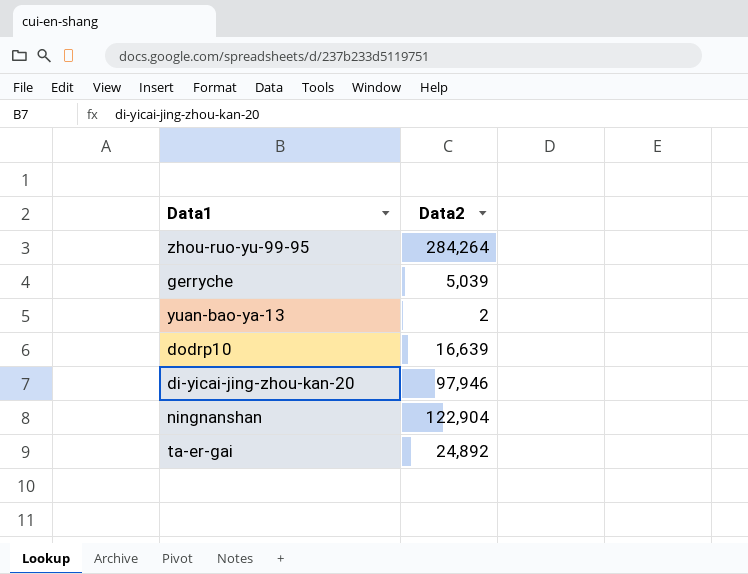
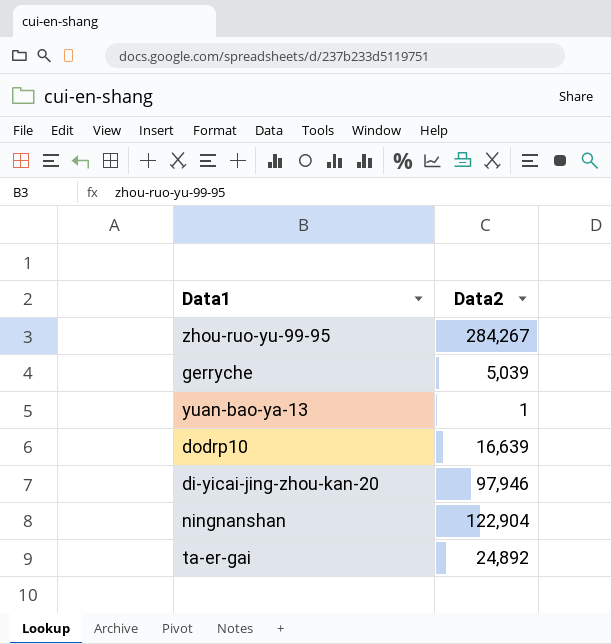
zhou-ruo-yu-99-95 | Data2: 284,264 -> 284,267
yuan-bao-ya-13 | Data2: 2 -> 1

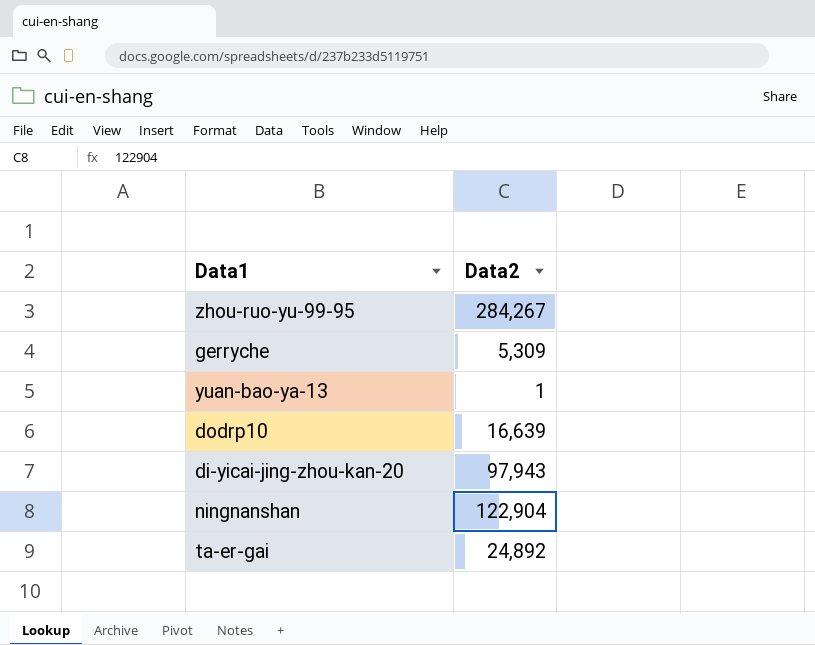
gerryche | Data2: 5,039 -> 5,309
di-yicai-jing-zhou-kan-20 | Data2: 97,946 -> 97,943

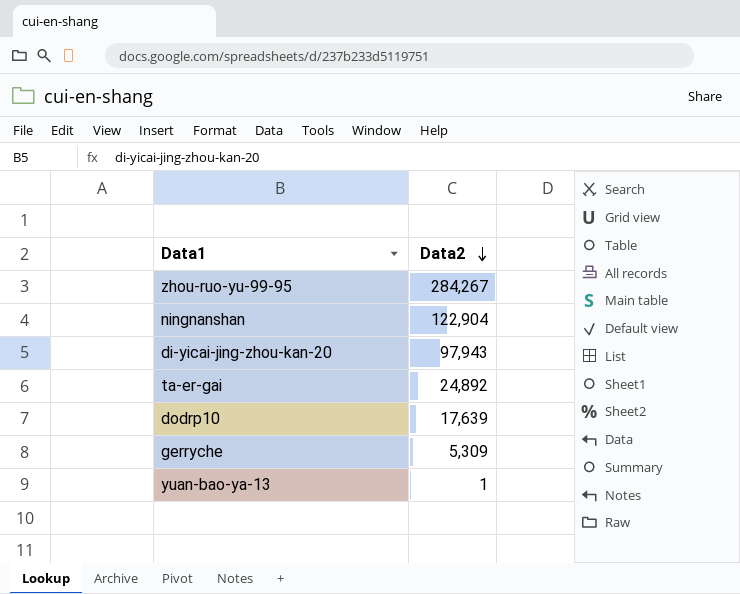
row order: none -> Data2 descending
dodrp10 | Data2: 16,639 -> 17,639

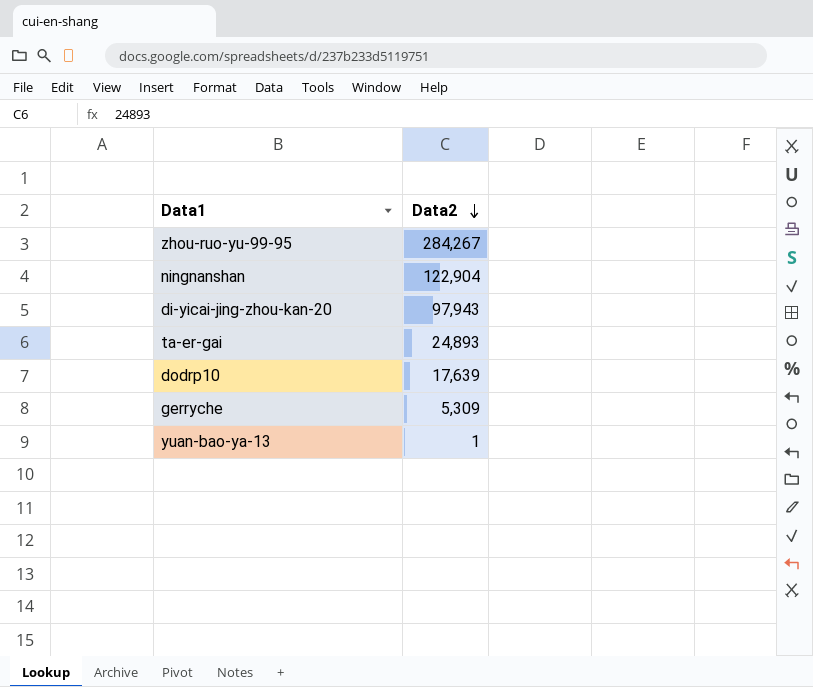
ta-er-gai | Data2: 24,892 -> 24,893

